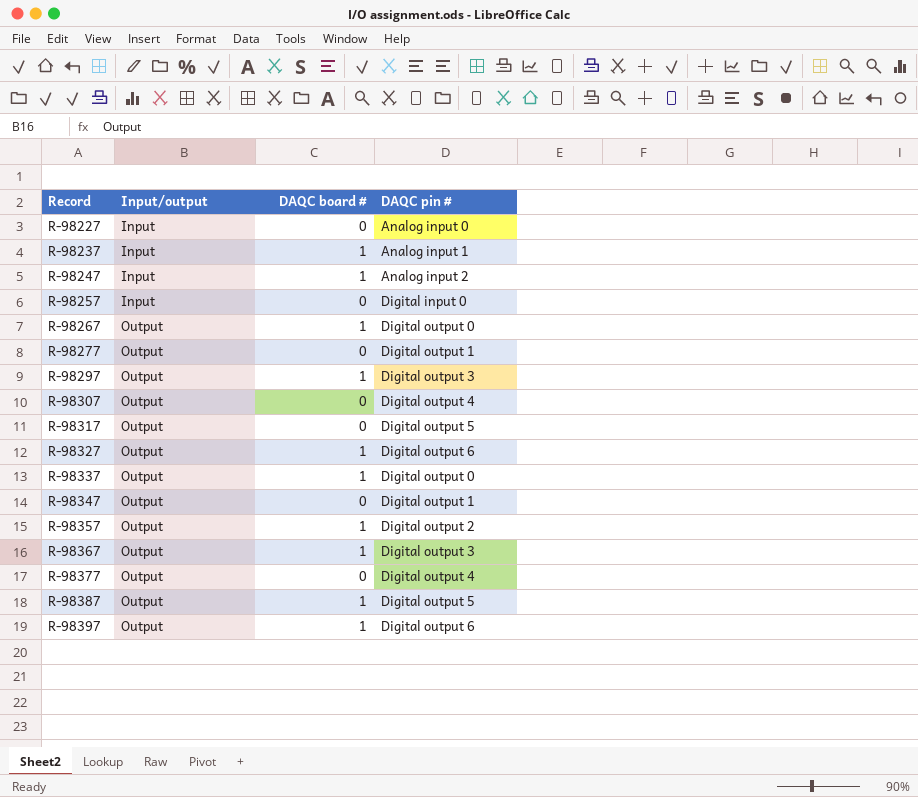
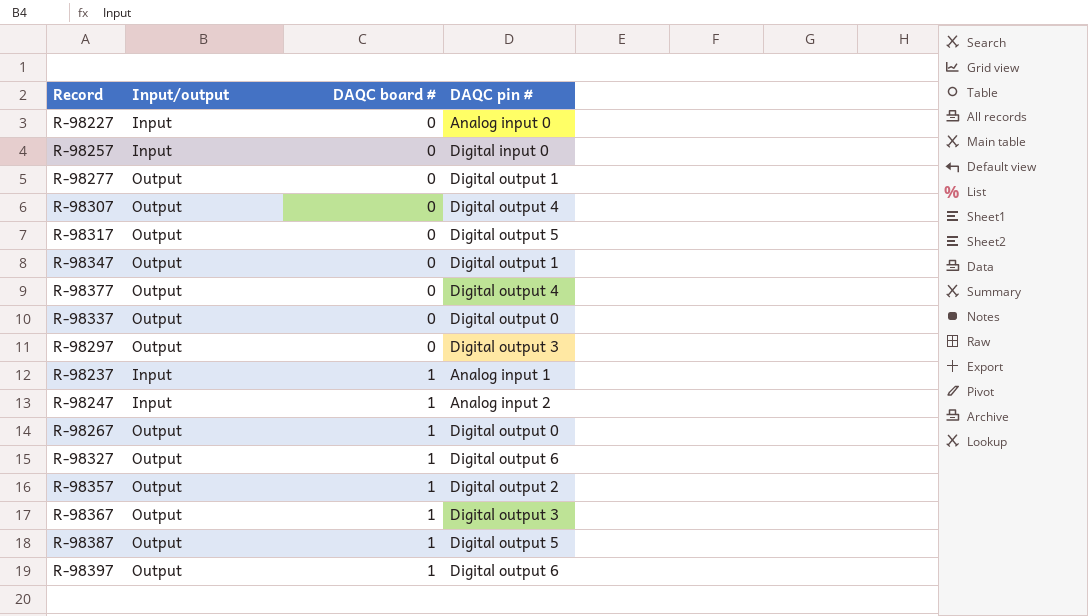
row order: Record ascending -> DAQC board # ascending
R-98337 | DAQC board #: 1 -> 0
R-98297 | DAQC board #: 1 -> 0

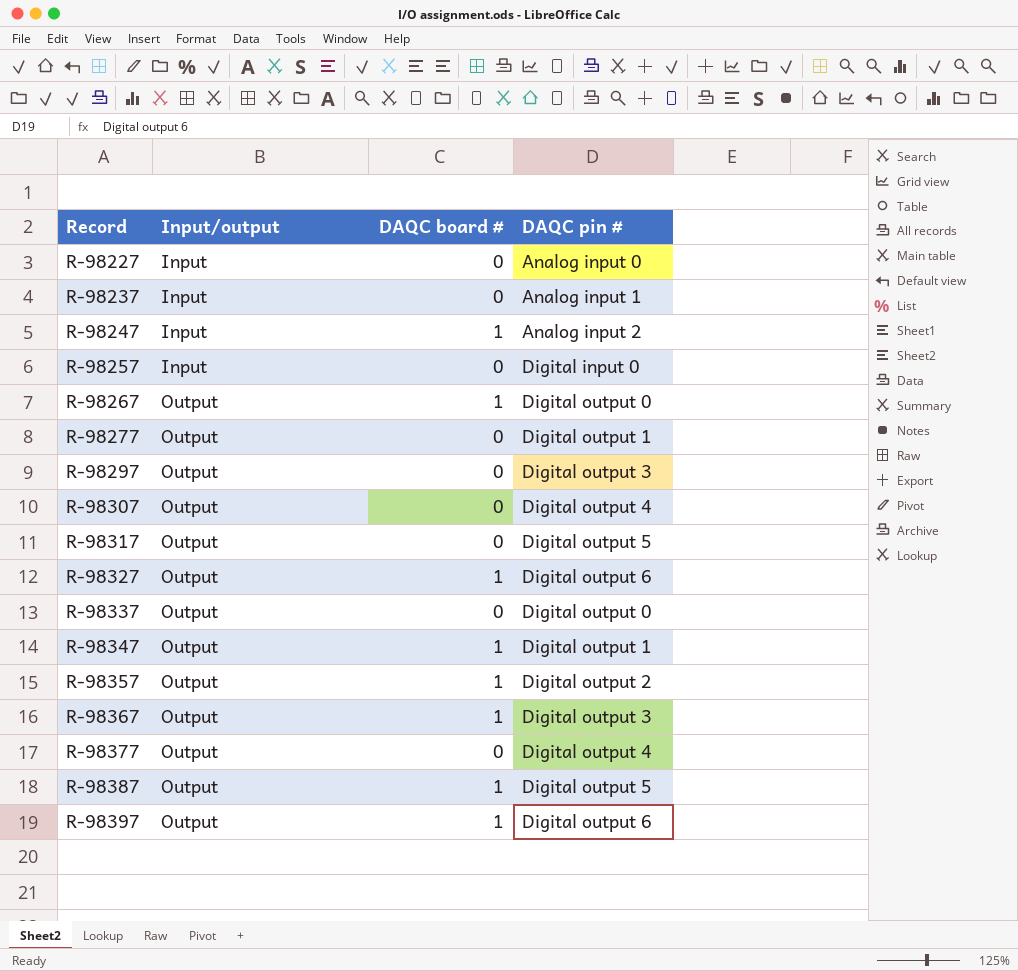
row order: DAQC board # ascending -> Record ascending
R-98237 | DAQC board #: 1 -> 0
R-98347 | DAQC board #: 0 -> 1

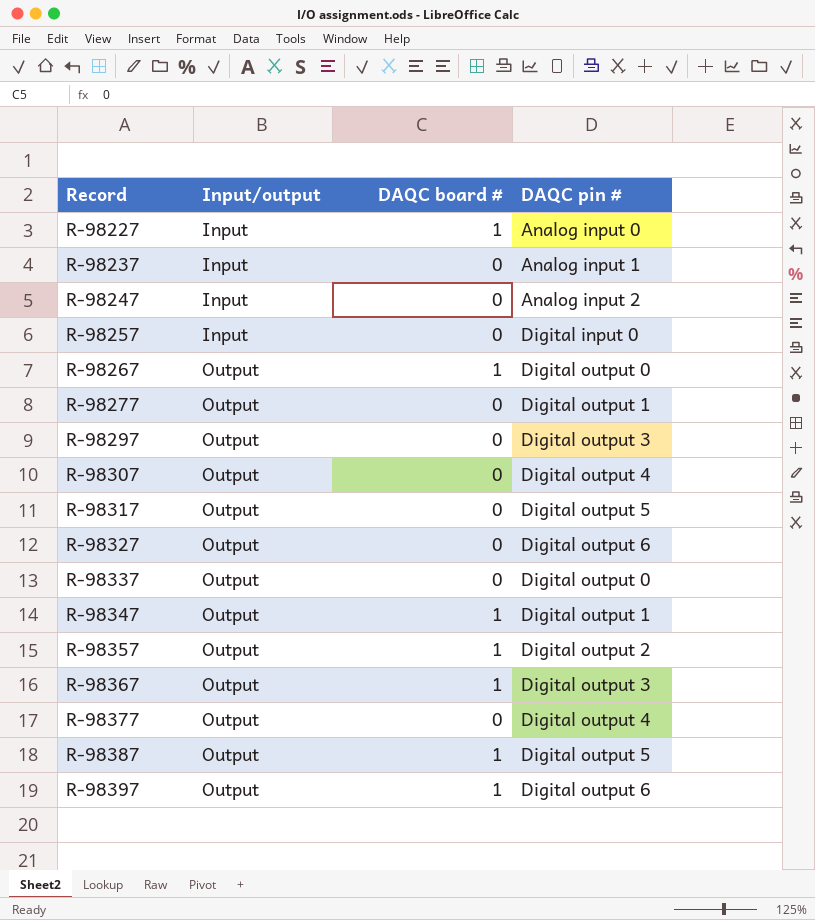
R-98227 | DAQC board #: 0 -> 1
R-98247 | DAQC board #: 1 -> 0
R-98327 | DAQC board #: 1 -> 0

